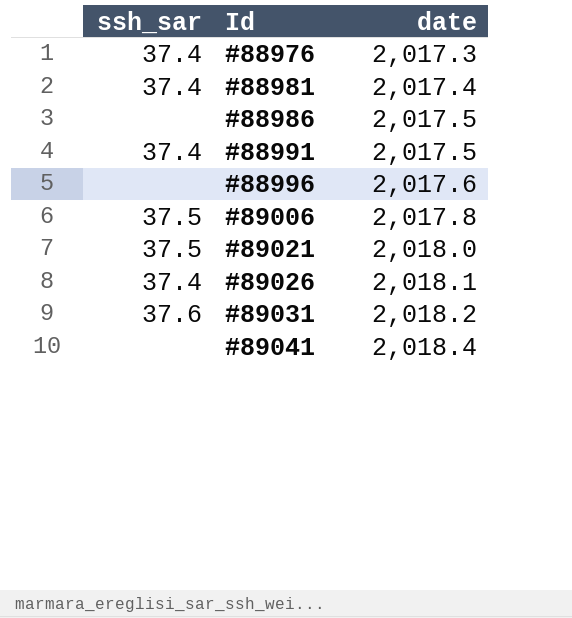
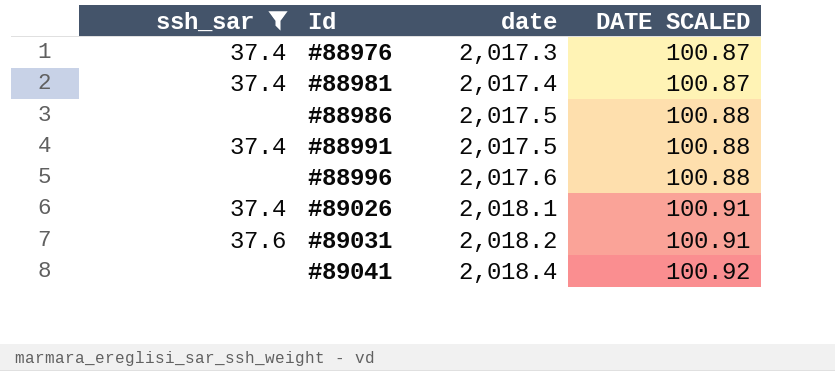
filter: none -> ssh_sar != 37.5
column DATE SCALED | formula: none -> [date] * 0.05

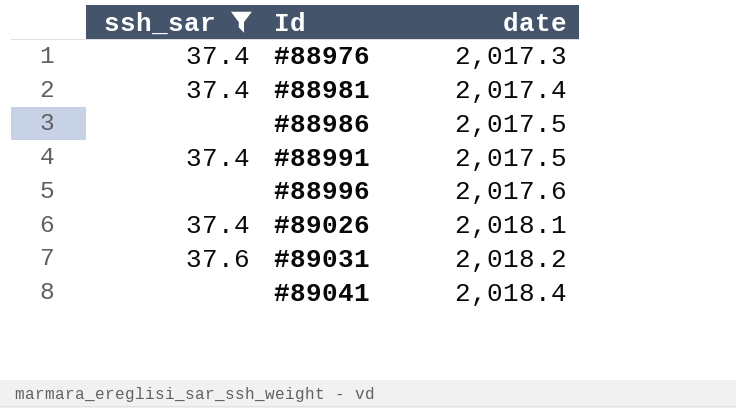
column DATE SCALED | formula: [date] * 0.05 -> none

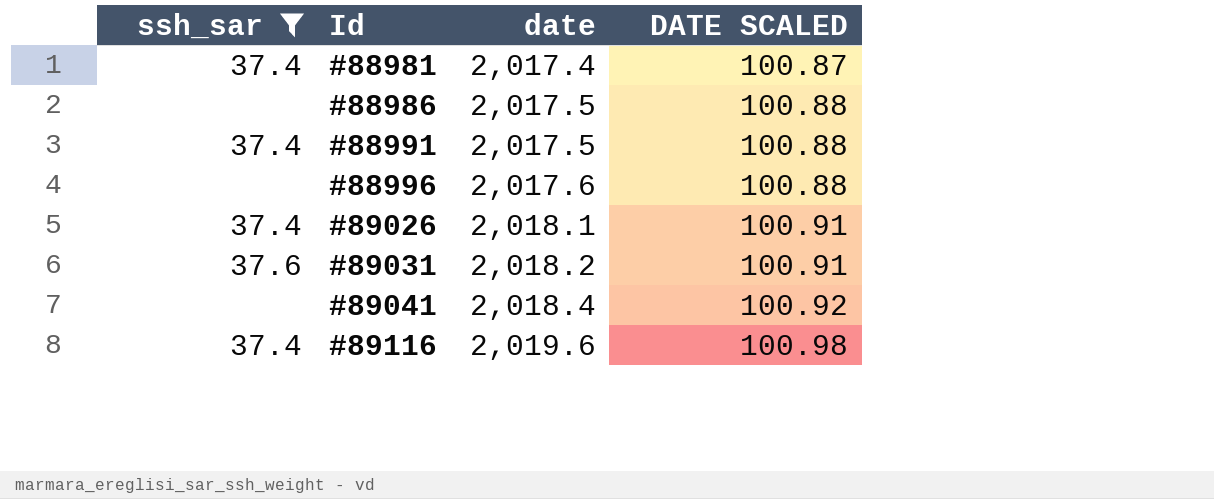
column DATE SCALED | formula: none -> [date] * 0.05
row #88976: 37.4 | 2,017.3 -> none
row #89116: none -> 37.4 | 2,019.6 | 100.98

